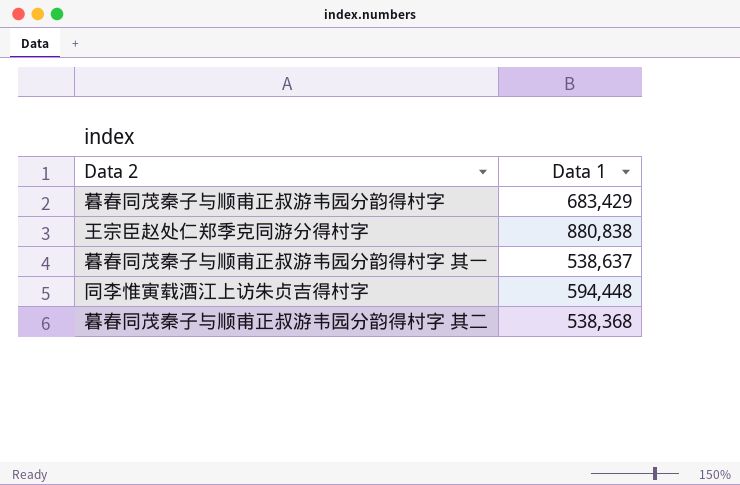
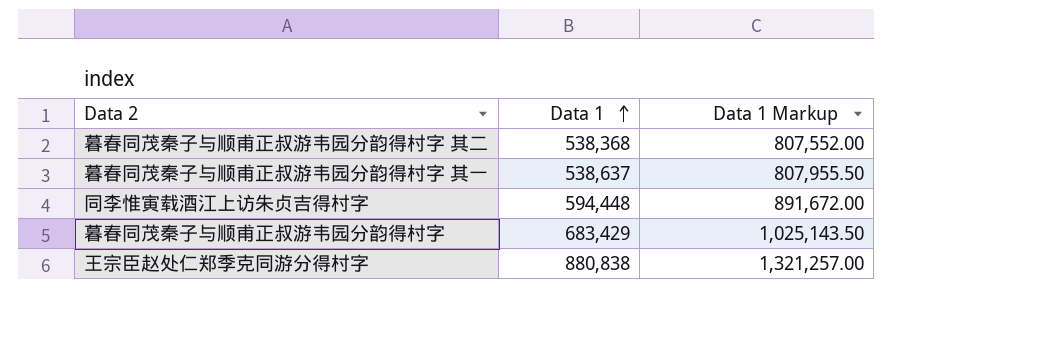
row order: none -> Data 1 ascending
column Data 1 Markup | formula: none -> [Data 1] * 1.5

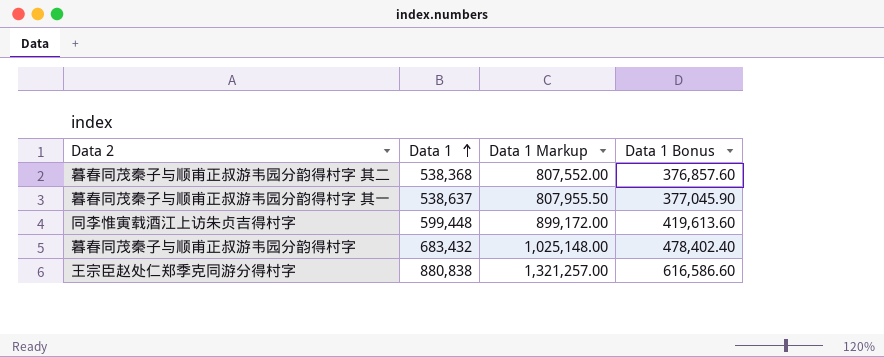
column Data 1 Bonus | formula: none -> [Data 1] * 0.7
同李惟寅载酒江上访朱贞吉得村字 | Data 1: 594,448 -> 599,448
同李惟寅载酒江上访朱贞吉得村字 | Data 1 Markup: 891,672.00 -> 899,172.00
暮春同茂秦子与顺甫正叔游韦园分韵得村字 | Data 1: 683,429 -> 683,432
暮春同茂秦子与顺甫正叔游韦园分韵得村字 | Data 1 Markup: 1,025,143.50 -> 1,025,148.00

